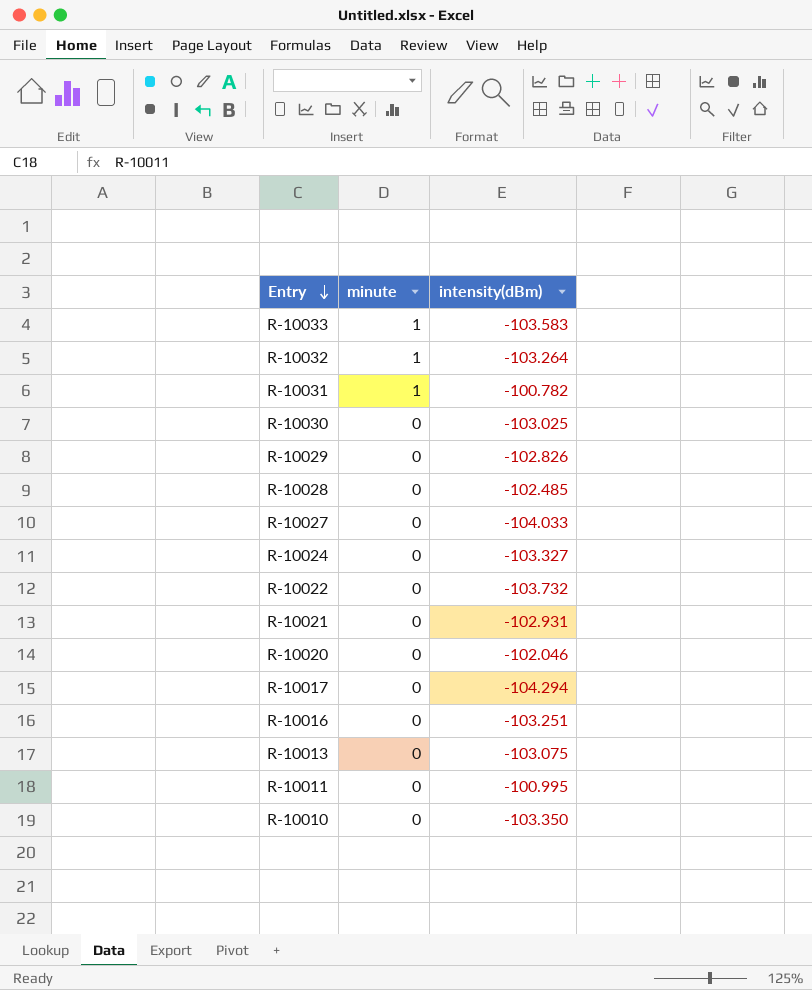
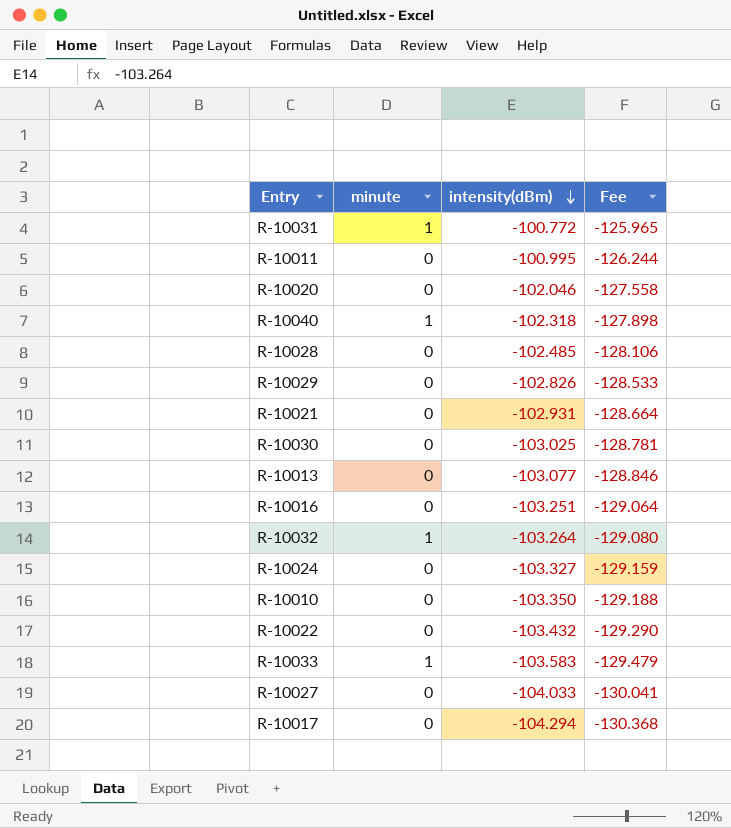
row order: Entry descending -> intensity(dBm) descending
column Fee | formula: none -> [intensity(dBm)] * 1.25
R-10031 | intensity(dBm): -100.782 -> -100.772
row R-10040: none -> 1 | -102.318 | -127.898
R-10013 | intensity(dBm): -103.075 -> -103.077
R-10022 | intensity(dBm): -103.732 -> -103.432

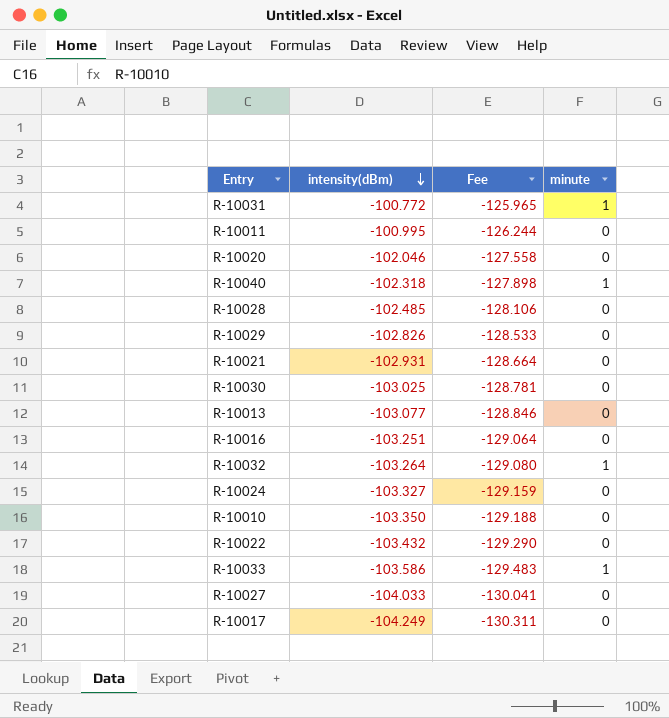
column minute | position: 2 -> 4
R-10033 | intensity(dBm): -103.583 -> -103.586
R-10033 | Fee: -129.479 -> -129.483
R-10017 | intensity(dBm): -104.294 -> -104.249
R-10017 | Fee: -130.368 -> -130.311

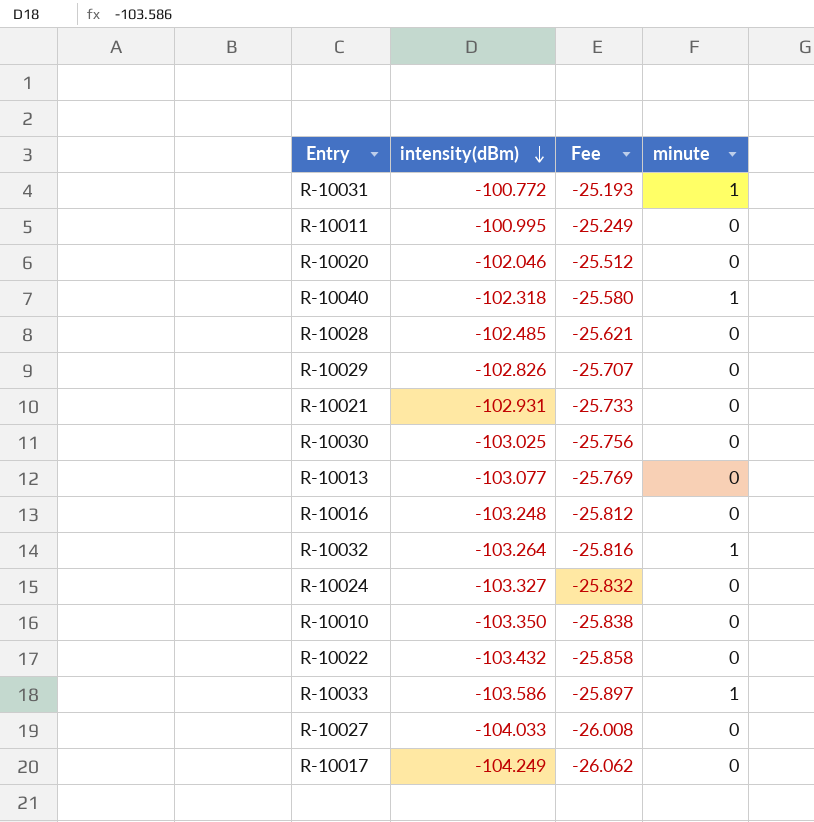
column Fee | formula: [intensity(dBm)] * 1.25 -> [intensity(dBm)] * 0.25
R-10016 | intensity(dBm): -103.251 -> -103.248

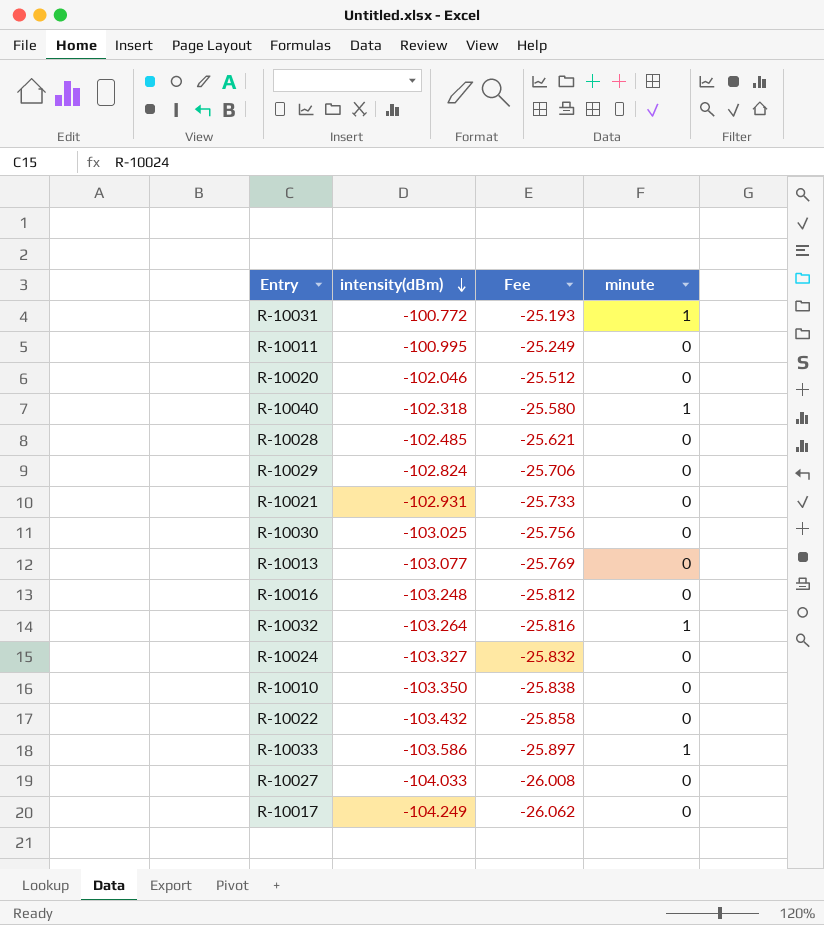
R-10029 | intensity(dBm): -102.826 -> -102.824
R-10029 | Fee: -25.707 -> -25.706

